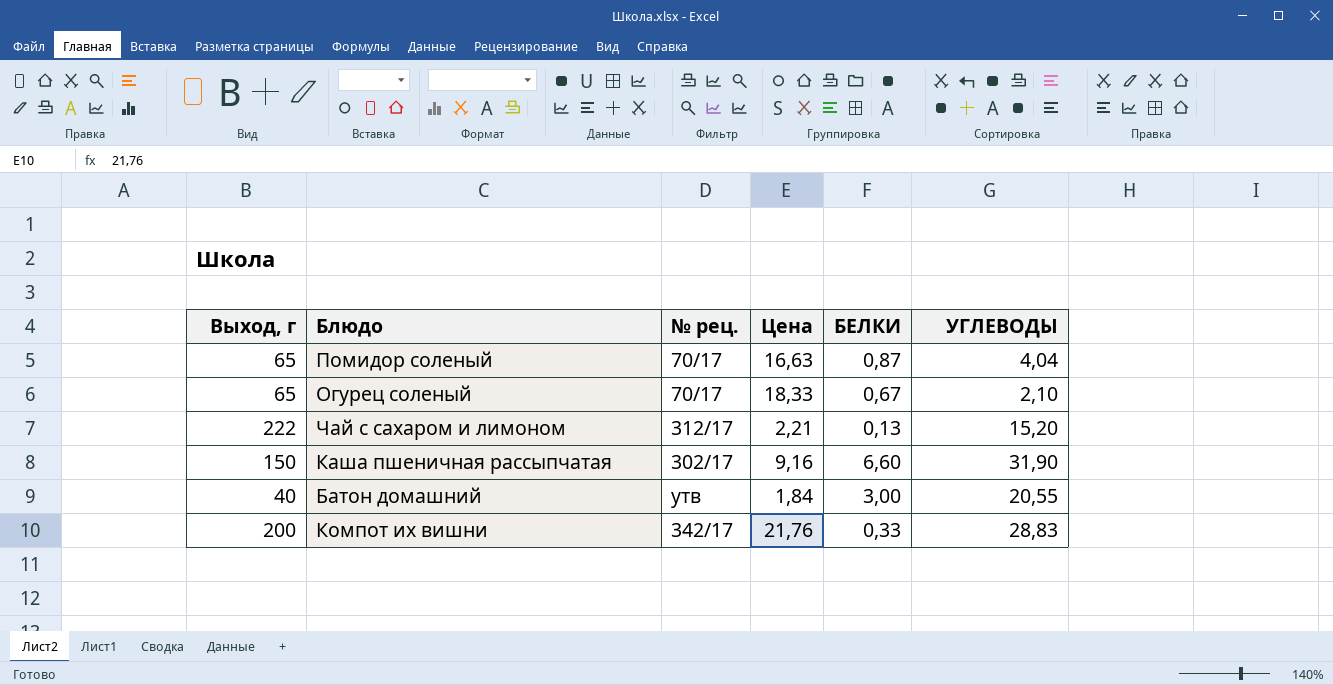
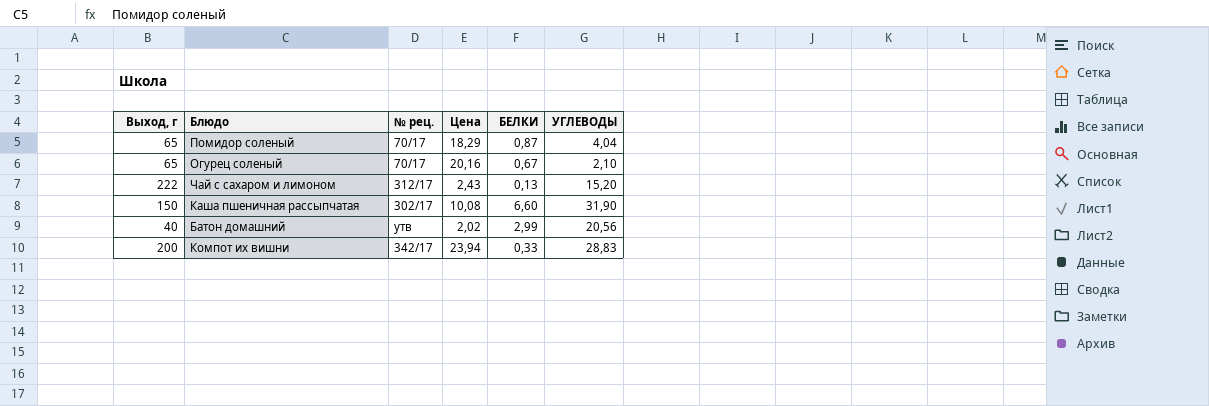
Помидор соленый | Цена: 16,63 -> 18,29
Огурец соленый | Цена: 18,33 -> 20,16
Чай с сахаром и лимоном | Цена: 2,21 -> 2,43
Каша пшеничная рассыпчатая | Цена: 9,16 -> 10,08
Батон домашний | Цена: 1,84 -> 2,02
Батон домашний | БЕЛКИ: 3,00 -> 2,99
Батон домашний | УГЛЕВОДЫ: 20,55 -> 20,56
Компот их вишни | Цена: 21,76 -> 23,94

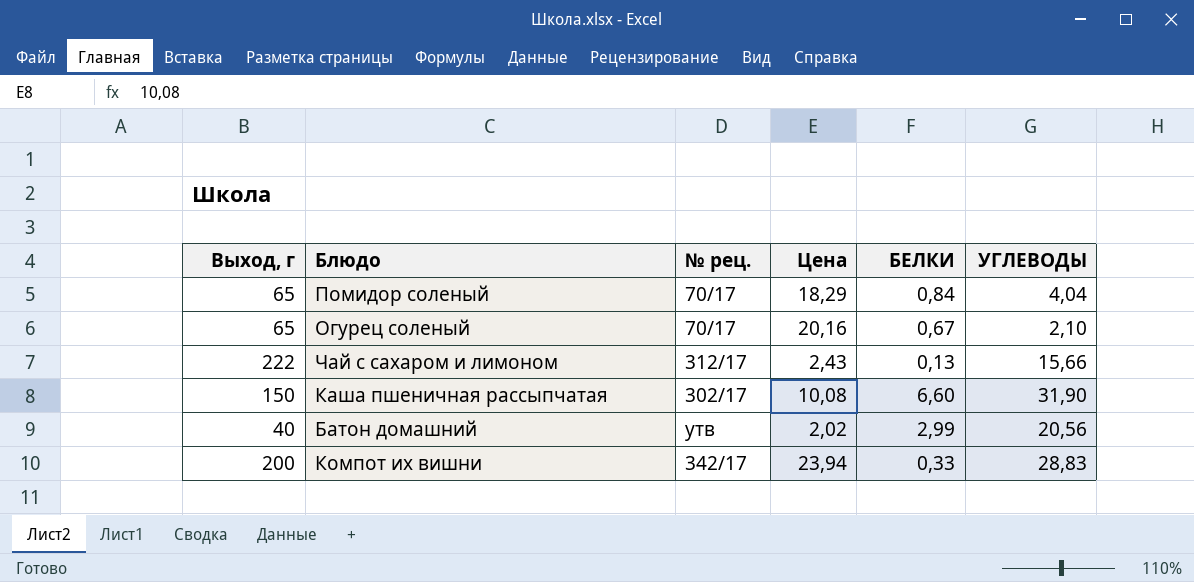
Помидор соленый | БЕЛКИ: 0,87 -> 0,84
Чай с сахаром и лимоном | УГЛЕВОДЫ: 15,20 -> 15,66

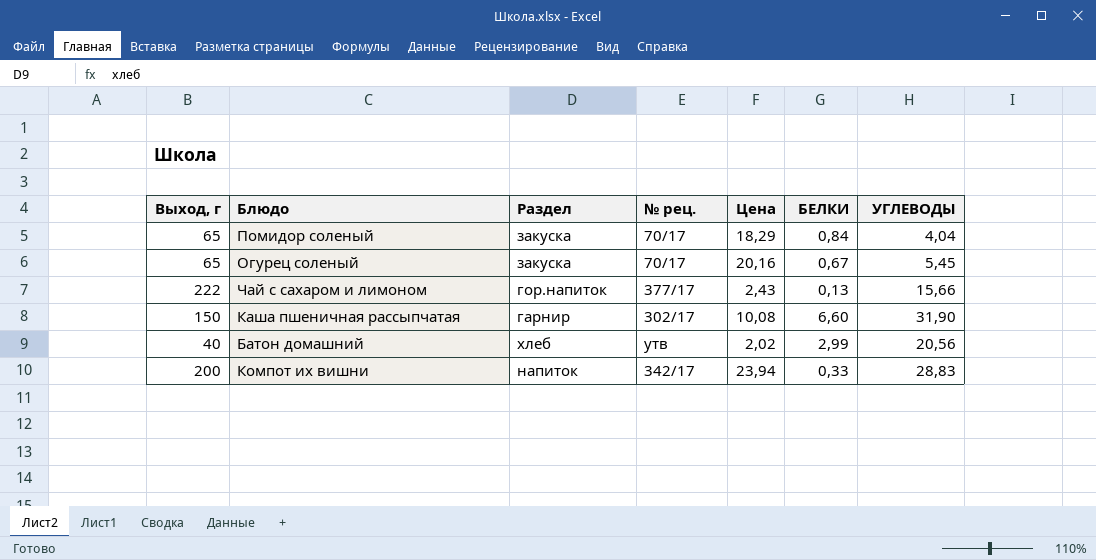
column Раздел | position: none -> 3
Огурец соленый | УГЛЕВОДЫ: 2,10 -> 5,45
Чай с сахаром и лимоном | № рец.: 312/17 -> 377/17

